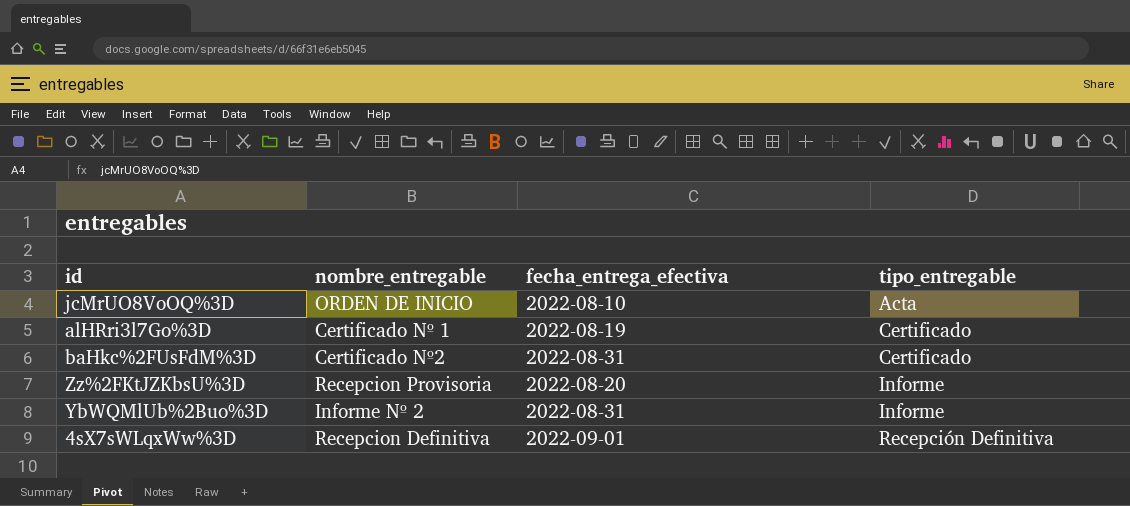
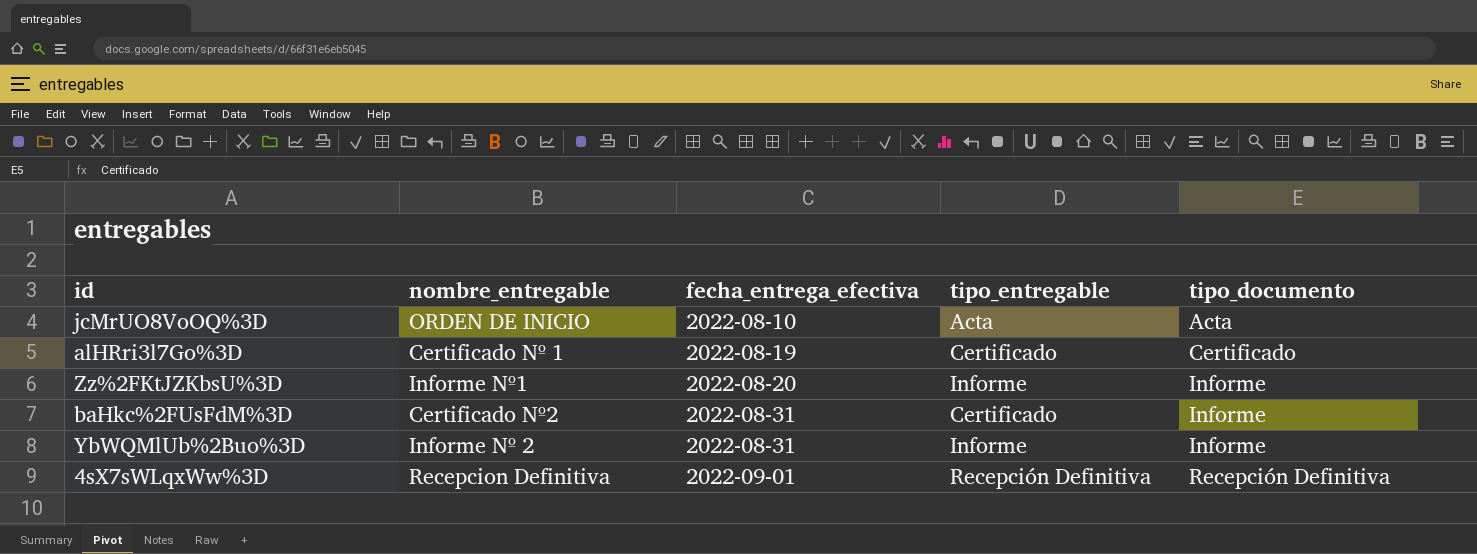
row order: tipo_entregable ascending -> fecha_entrega_efectiva ascending
column tipo_documento | position: none -> 5
Zz%2FKtJZKbsU%3D | nombre_entregable: Recepcion Provisoria -> Informe Nº1

